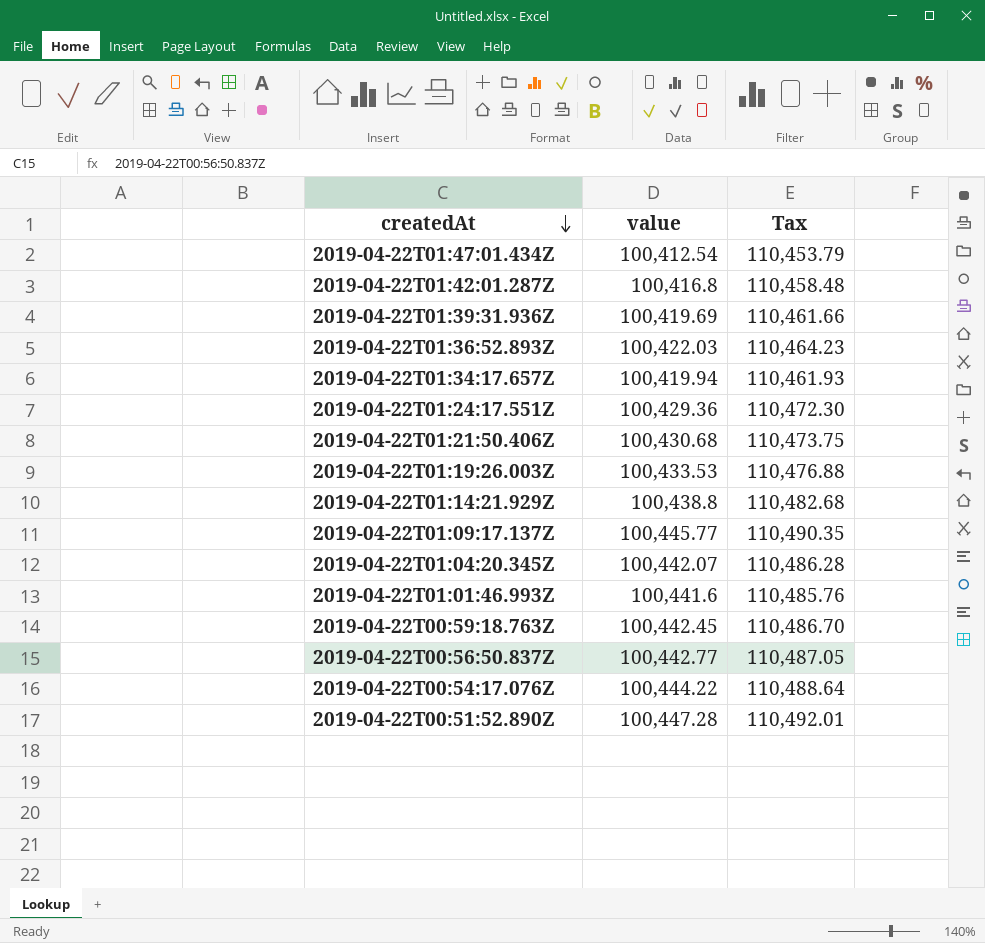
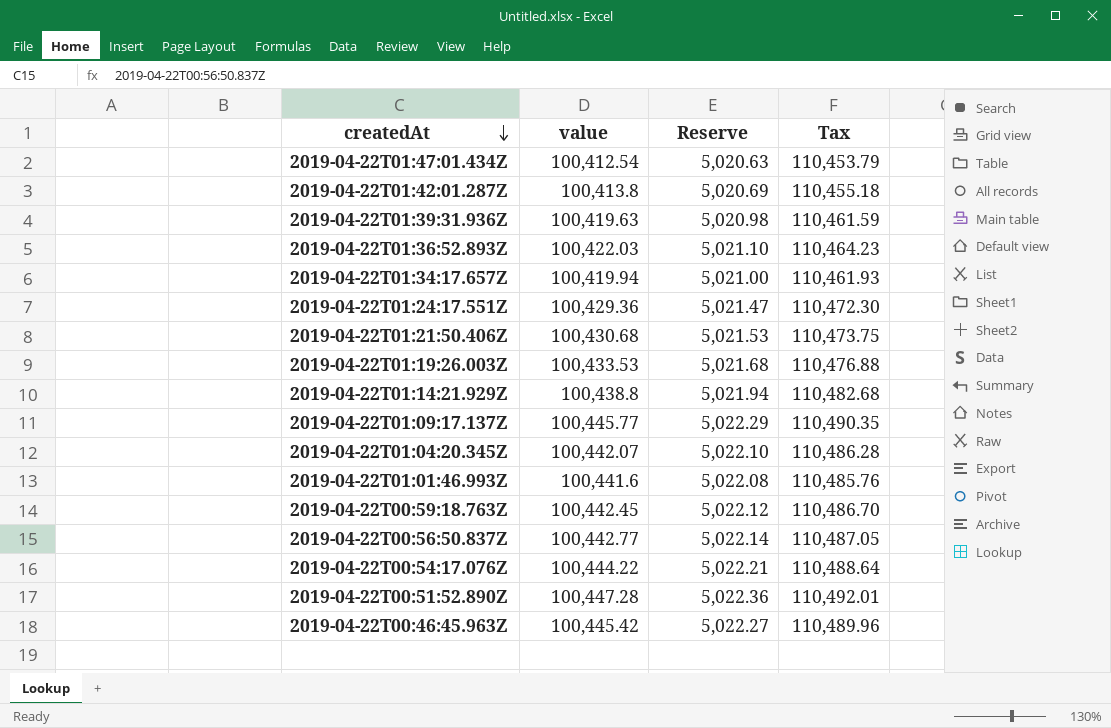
column Reserve | formula: none -> [value] * 0.05
2019-04-22T01:42:01.287Z | value: 100,416.8 -> 100,413.8
2019-04-22T01:42:01.287Z | Tax: 110,458.48 -> 110,455.18
2019-04-22T01:39:31.936Z | value: 100,419.69 -> 100,419.63
2019-04-22T01:39:31.936Z | Tax: 110,461.66 -> 110,461.59
row 2019-04-22T00:46:45.963Z: none -> 100,445.42 | 5,022.27 | 110,489.96

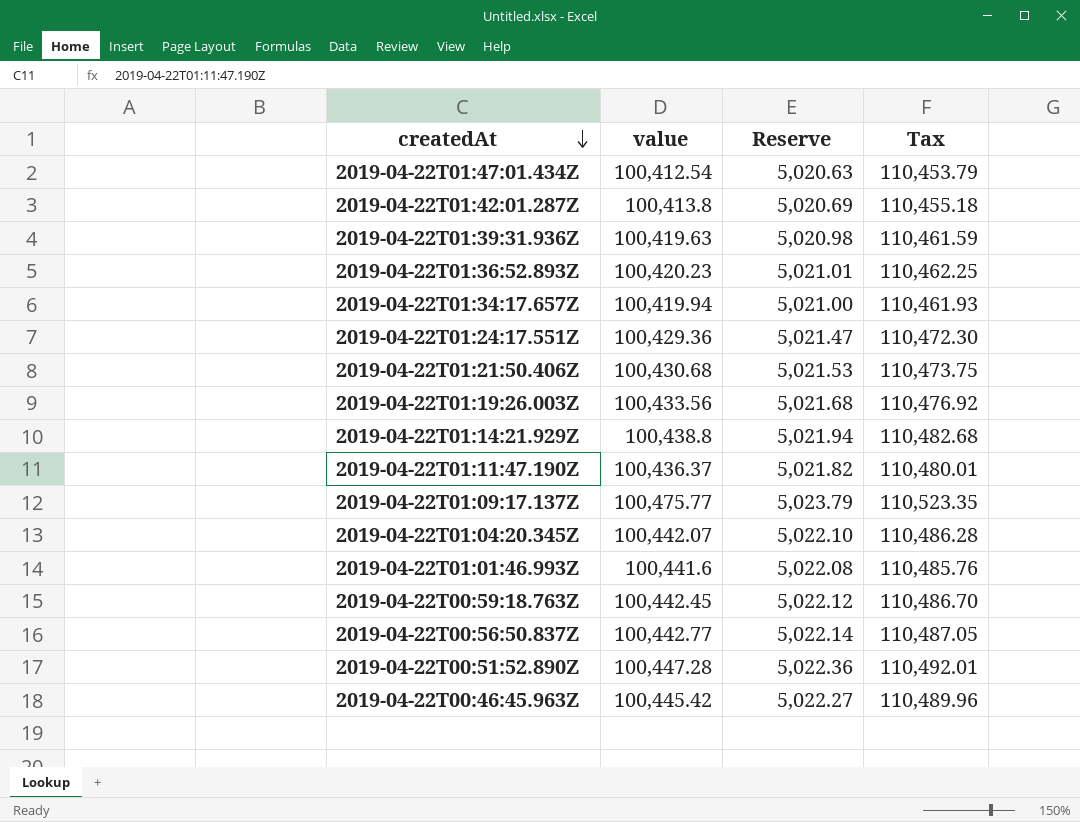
row 2019-04-22T00:54:17.076Z: 100,444.22 | 5,022.21 | 110,488.64 -> none
2019-04-22T01:36:52.893Z | value: 100,422.03 -> 100,420.23
2019-04-22T01:36:52.893Z | Reserve: 5,021.10 -> 5,021.01
2019-04-22T01:36:52.893Z | Tax: 110,464.23 -> 110,462.25
2019-04-22T01:19:26.003Z | value: 100,433.53 -> 100,433.56
2019-04-22T01:19:26.003Z | Tax: 110,476.88 -> 110,476.92
row 2019-04-22T01:11:47.190Z: none -> 100,436.37 | 5,021.82 | 110,480.01
2019-04-22T01:09:17.137Z | value: 100,445.77 -> 100,475.77
2019-04-22T01:09:17.137Z | Reserve: 5,022.29 -> 5,023.79
2019-04-22T01:09:17.137Z | Tax: 110,490.35 -> 110,523.35

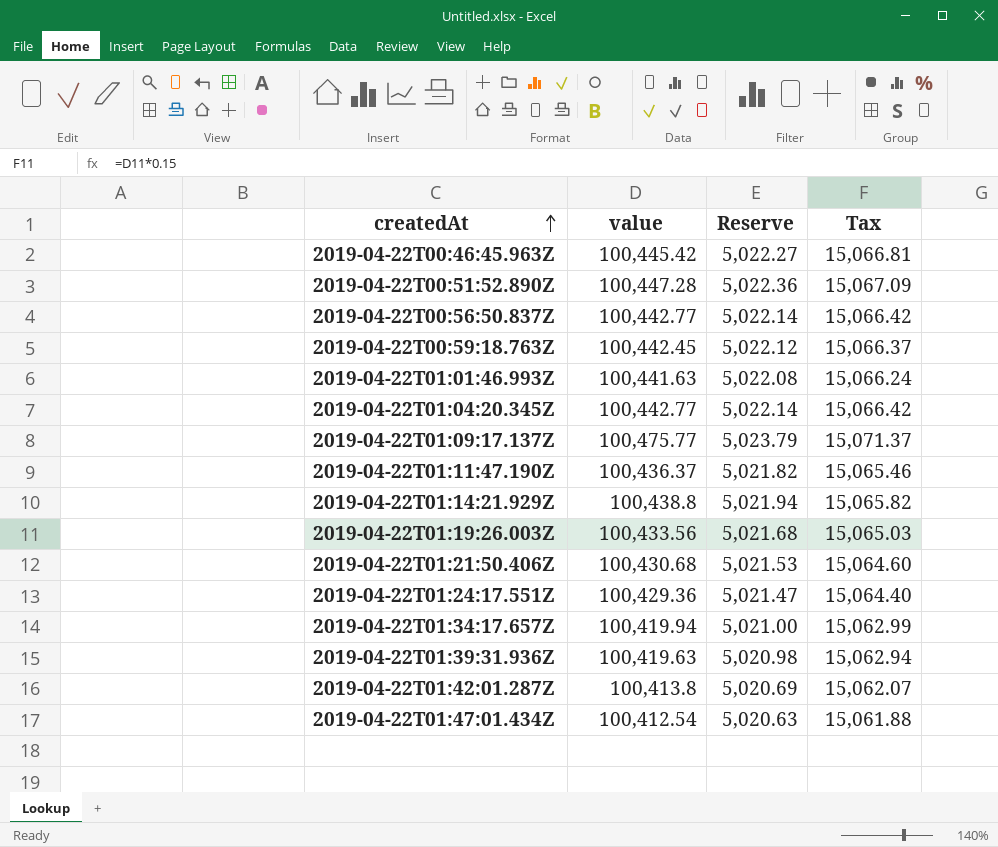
row order: createdAt descending -> createdAt ascending
column Tax | formula: [value] * 1.1 -> [value] * 0.15
row 2019-04-22T01:36:52.893Z: 100,420.23 | 5,021.01 | 110,462.25 -> none
2019-04-22T01:01:46.993Z | value: 100,441.6 -> 100,441.63
2019-04-22T01:04:20.345Z | value: 100,442.07 -> 100,442.77
2019-04-22T01:04:20.345Z | Reserve: 5,022.10 -> 5,022.14

